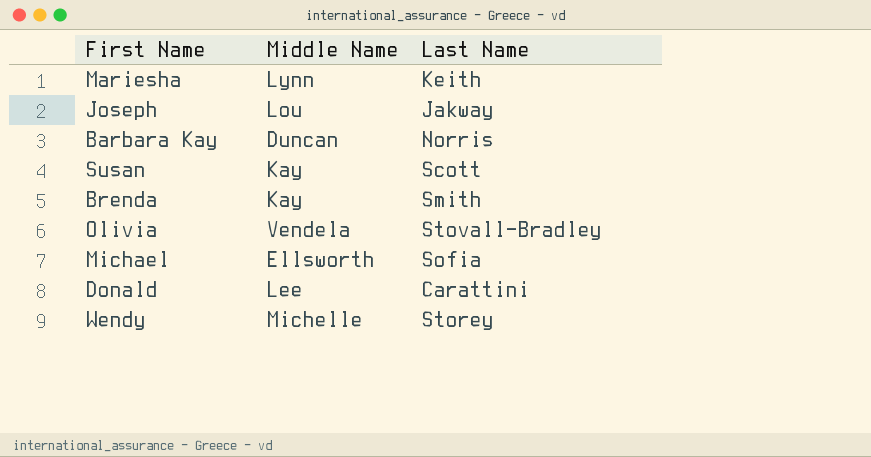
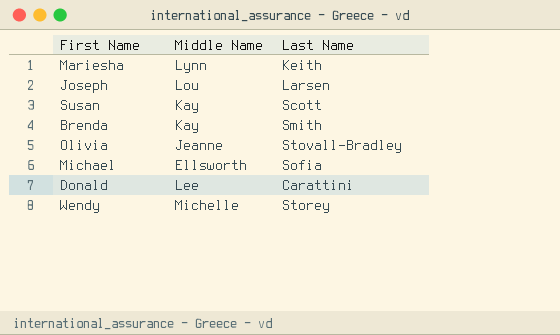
row Barbara Kay: Duncan | Norris -> none
Joseph | Last Name: Jakway -> Larsen
Olivia | Middle Name: Vendela -> Jeanne

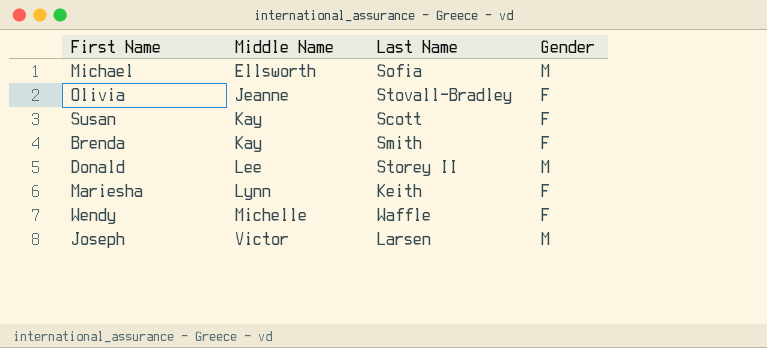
row order: none -> Middle Name ascending
column Gender | position: none -> 4
Donald | Last Name: Carattini -> Storey II
Wendy | Last Name: Storey -> Waffle
Joseph | Middle Name: Lou -> Victor

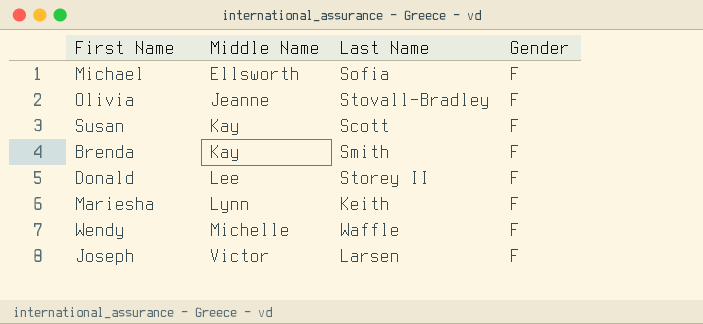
Michael | Gender: M -> F
Donald | Gender: M -> F
Joseph | Gender: M -> F

